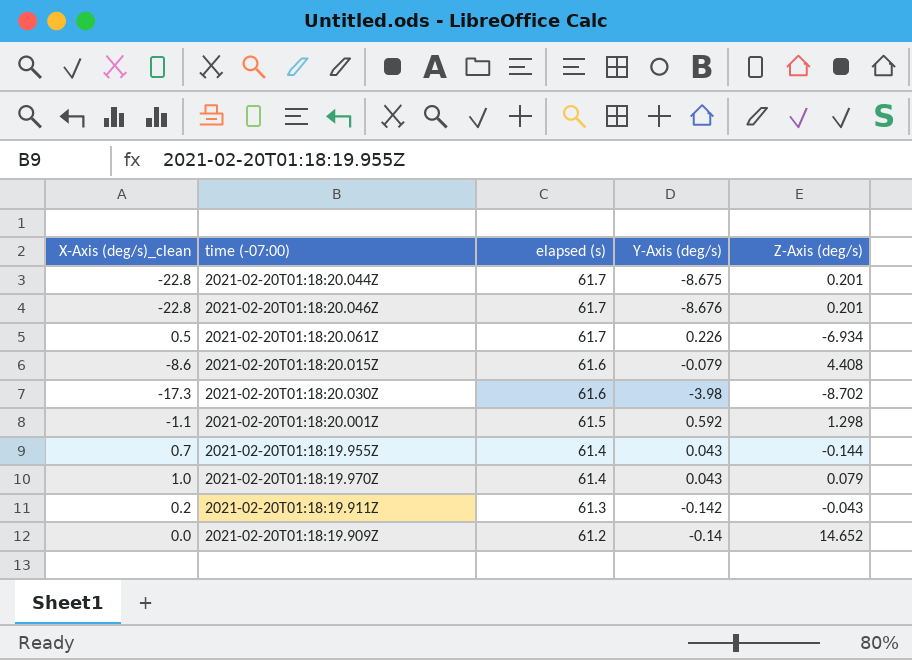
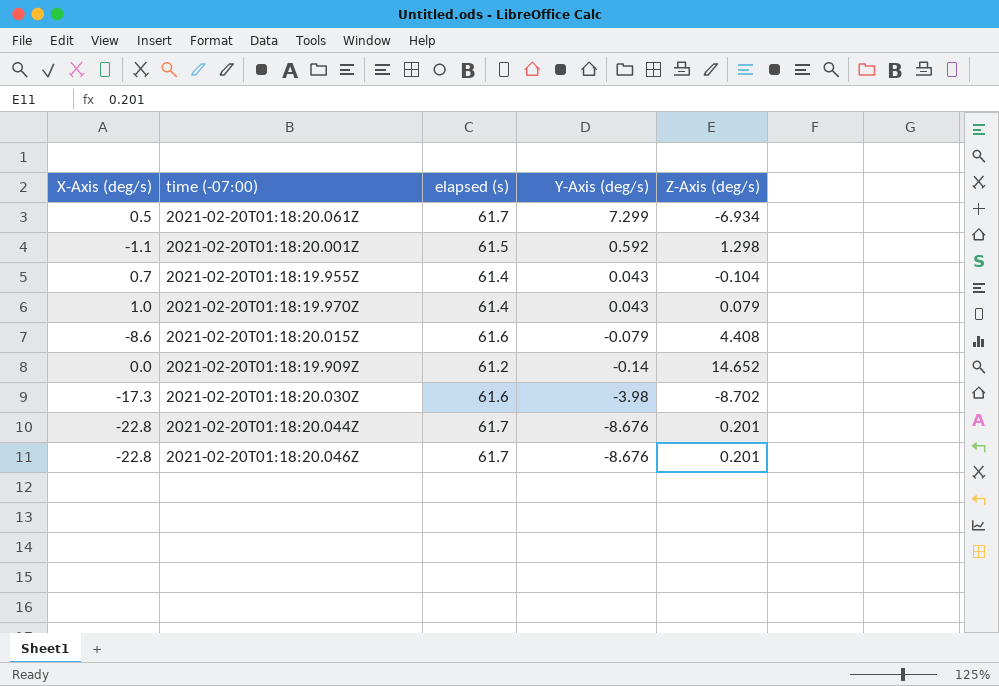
row order: elapsed (s) descending -> Y-Axis (deg/s) descending
column name: X-Axis (deg/s)_clean -> X-Axis (deg/s)
row 2021-02-20T01:18:19.911Z: 0.2 | 61.3 | -0.142 | -0.043 -> none
2021-02-20T01:18:20.061Z | Y-Axis (deg/s): 0.226 -> 7.299
2021-02-20T01:18:19.955Z | Z-Axis (deg/s): -0.144 -> -0.104
2021-02-20T01:18:20.044Z | Y-Axis (deg/s): -8.675 -> -8.676

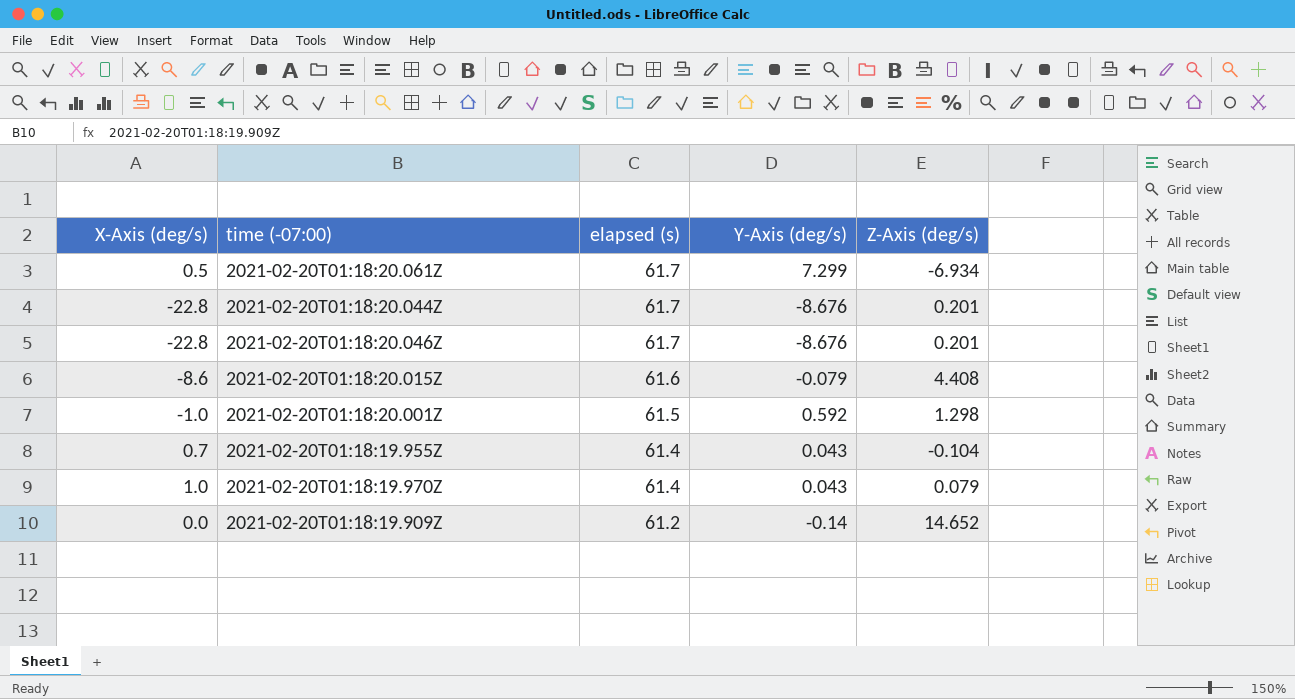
row order: Y-Axis (deg/s) descending -> elapsed (s) descending
row 2021-02-20T01:18:20.030Z: -17.3 | 61.6 | -3.98 | -8.702 -> none
2021-02-20T01:18:20.001Z | X-Axis (deg/s): -1.1 -> -1.0

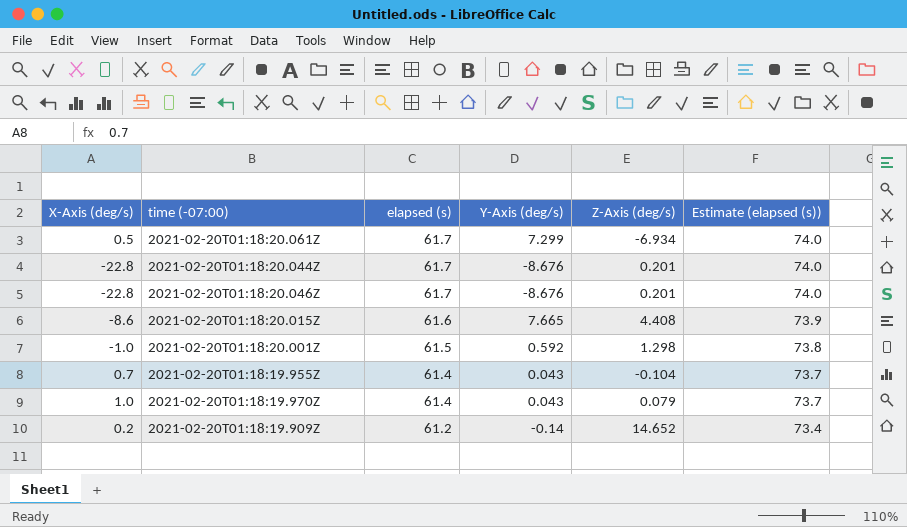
column Estimate (elapsed (s)) | formula: none -> [elapsed (s)] * 1.2
2021-02-20T01:18:20.015Z | Y-Axis (deg/s): -0.079 -> 7.665
2021-02-20T01:18:19.909Z | X-Axis (deg/s): 0.0 -> 0.2

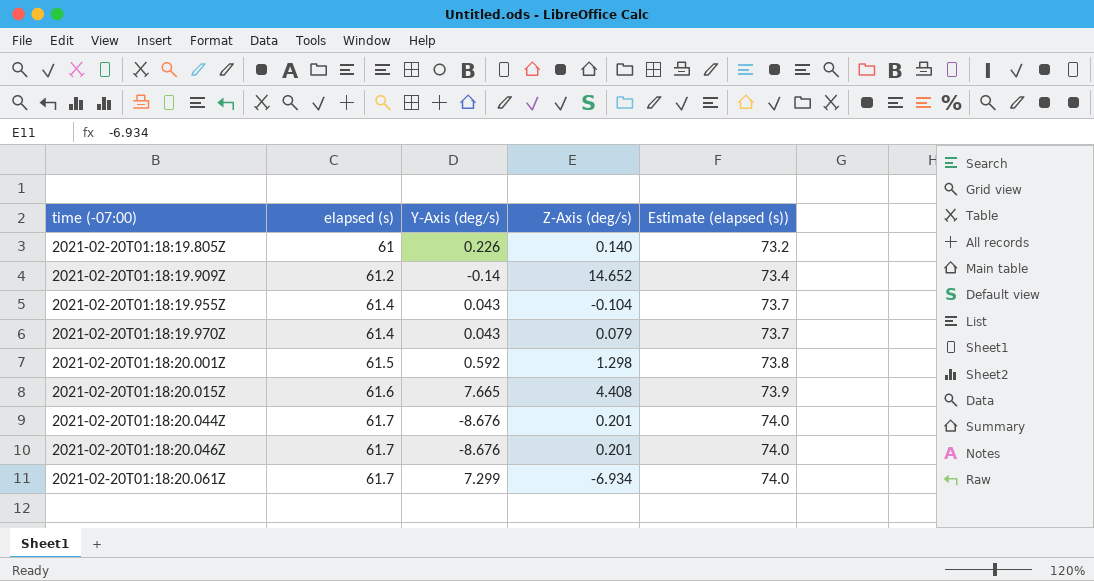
row order: elapsed (s) descending -> time (-07:00) ascending
column X-Axis (deg/s) | position: 1 -> none
row 2021-02-20T01:18:19.805Z: none -> 61 | 0.226 | 0.140 | 73.2

